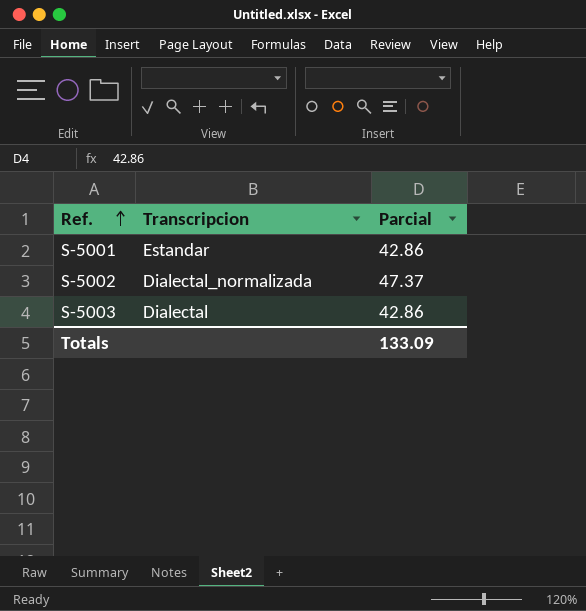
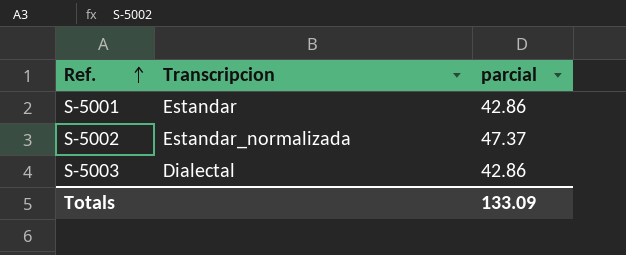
column name: Parcial -> parcial
S-5002 | Transcripcion: Dialectal_normalizada -> Estandar_normalizada

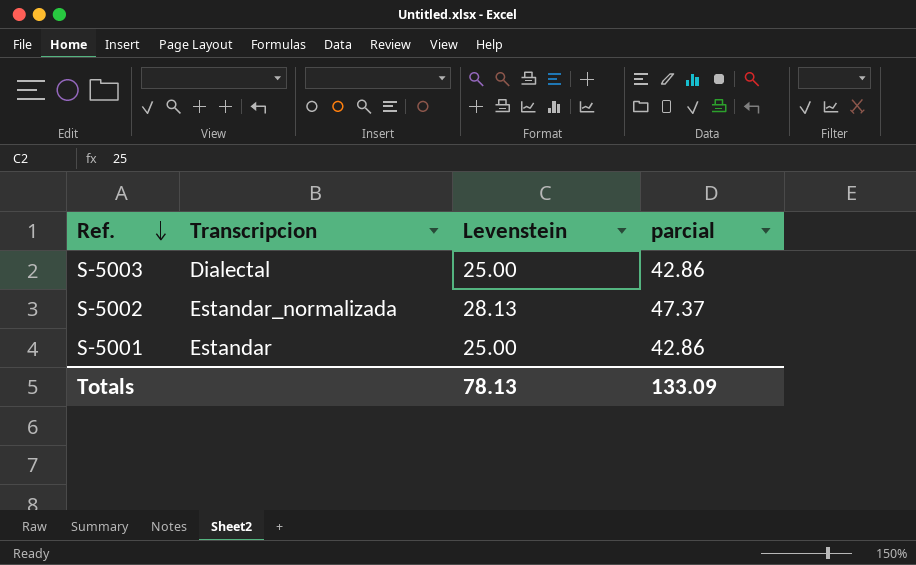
row order: Ref. ascending -> Ref. descending
column Levenstein | position: none -> 3

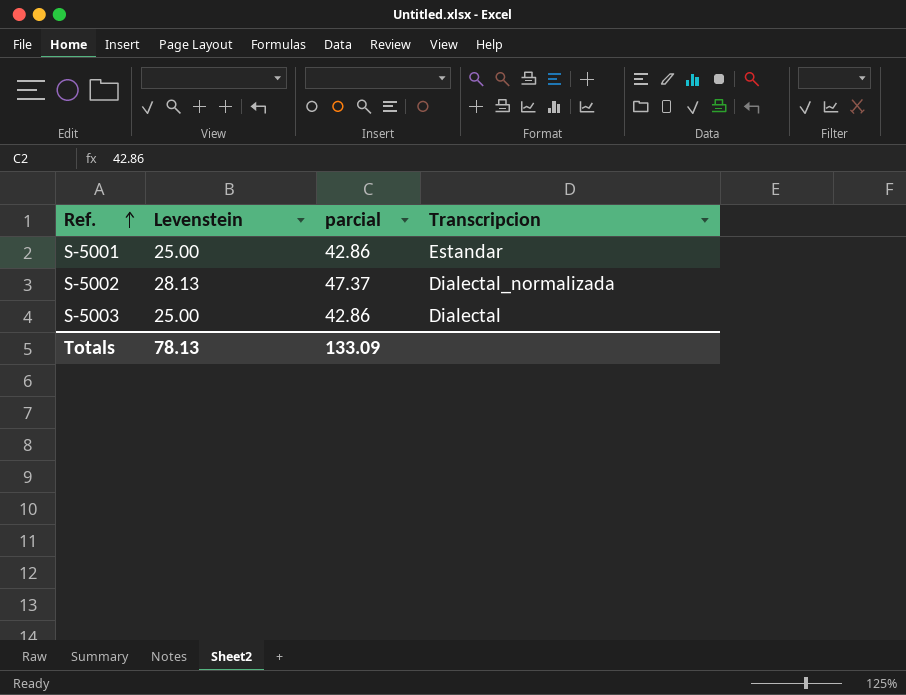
row order: Ref. descending -> Ref. ascending
column Transcripcion | position: 2 -> 4
S-5002 | Transcripcion: Estandar_normalizada -> Dialectal_normalizada

